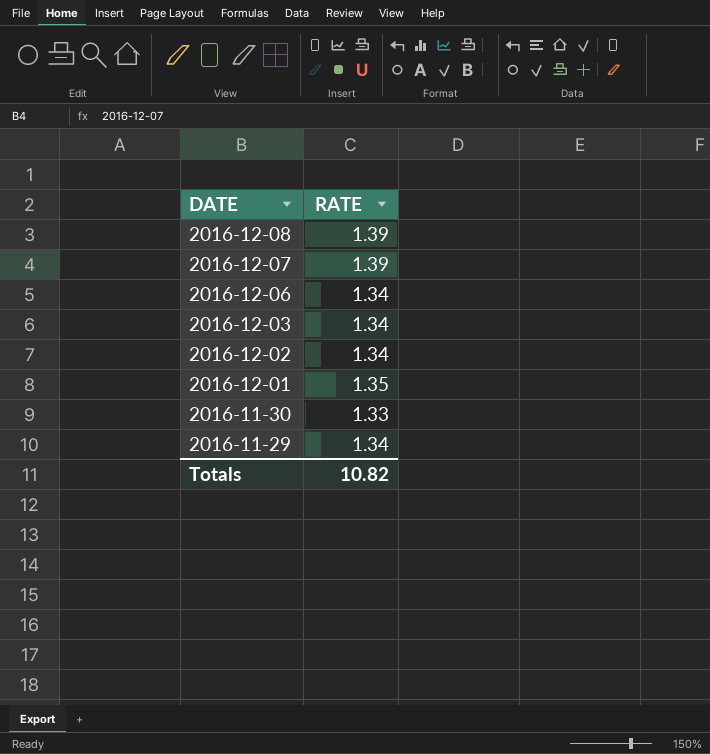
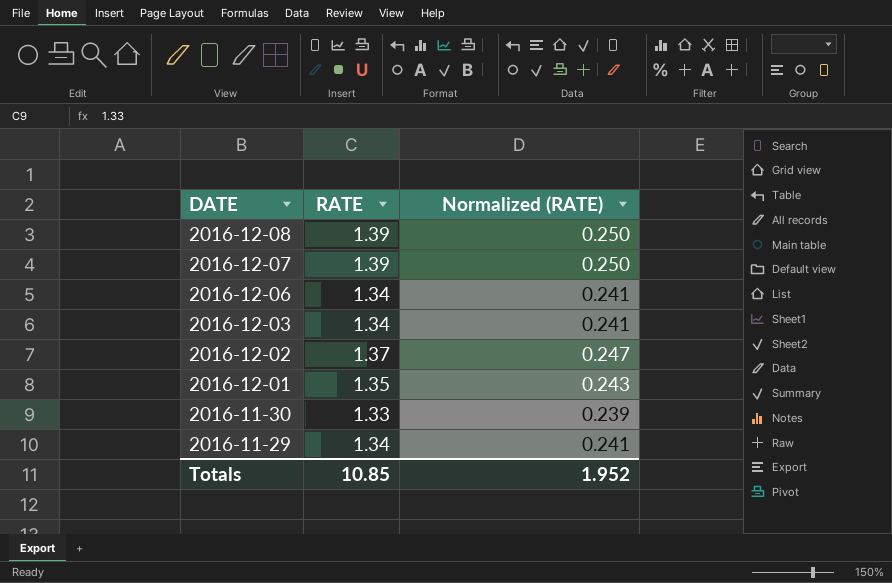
column Normalized (RATE) | formula: none -> [RATE] * 0.18
2016-12-02 | RATE: 1.34 -> 1.37
Totals | RATE: 10.82 -> 10.85

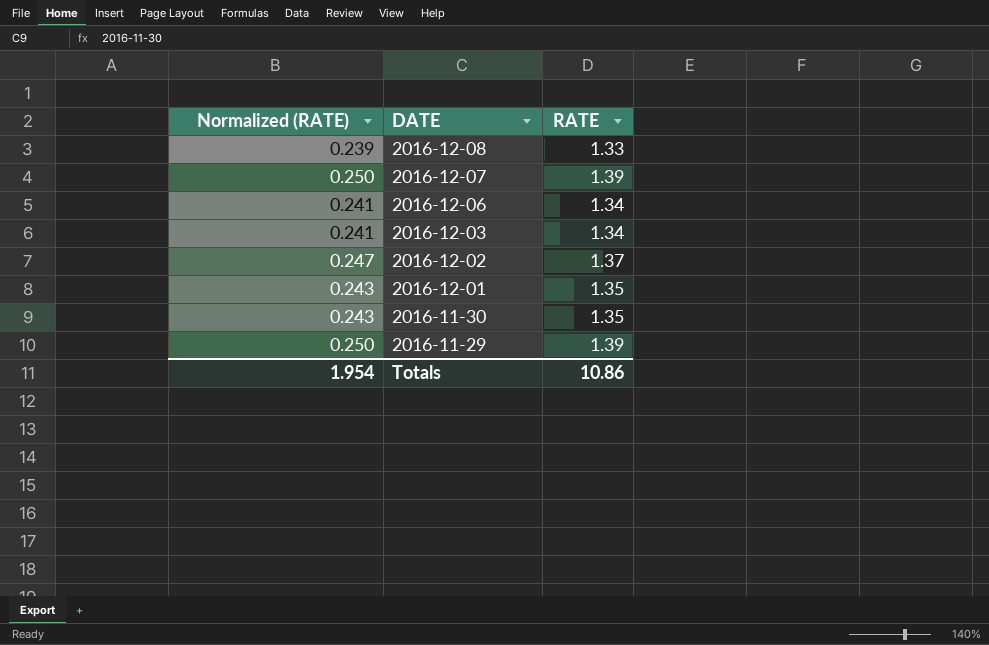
column Normalized (RATE) | position: 3 -> 1
2016-12-08 | Normalized (RATE): 0.250 -> 0.239
2016-12-08 | RATE: 1.39 -> 1.33
2016-11-30 | Normalized (RATE): 0.239 -> 0.243
2016-11-30 | RATE: 1.33 -> 1.35
2016-11-29 | Normalized (RATE): 0.241 -> 0.250
2016-11-29 | RATE: 1.34 -> 1.39
Totals | Normalized (RATE): 1.952 -> 1.954
Totals | RATE: 10.85 -> 10.86

